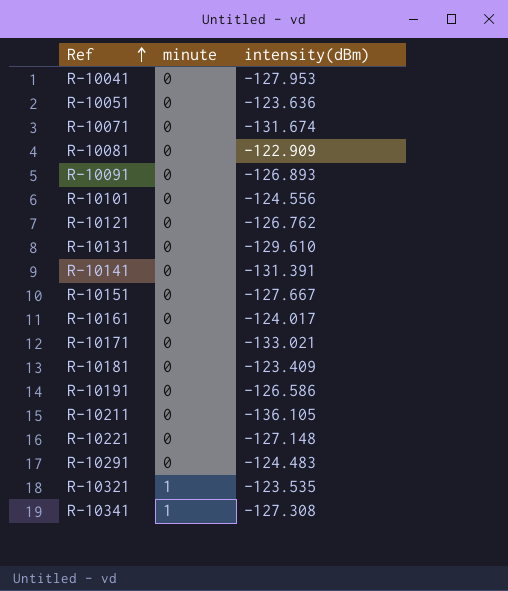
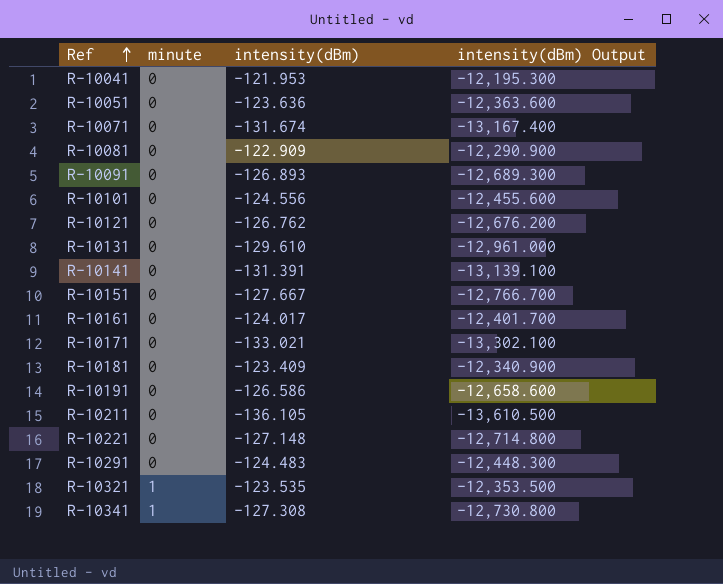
column intensity(dBm) Output | formula: none -> [intensity(dBm)] * 100
R-10041 | intensity(dBm): -127.953 -> -121.953

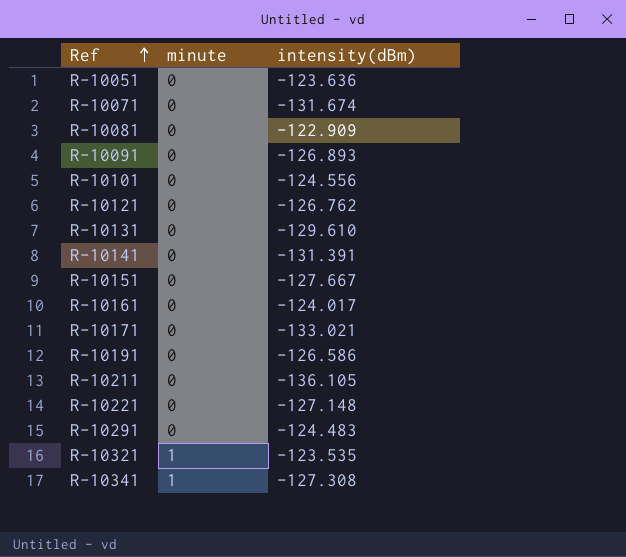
column intensity(dBm) Output | formula: [intensity(dBm)] * 100 -> none
row R-10041: 0 | -121.953 | -12,195.300 -> none
row R-10181: 0 | -123.409 | -12,340.900 -> none

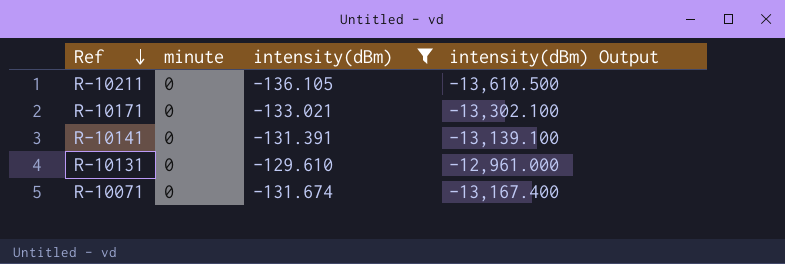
filter: none -> intensity(dBm) <= -129.610
row order: Ref ascending -> Ref descending
column intensity(dBm) Output | formula: none -> [intensity(dBm)] * 100

